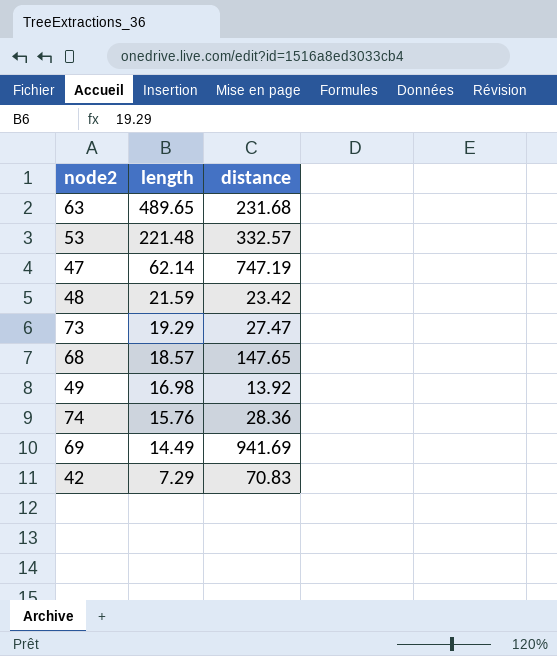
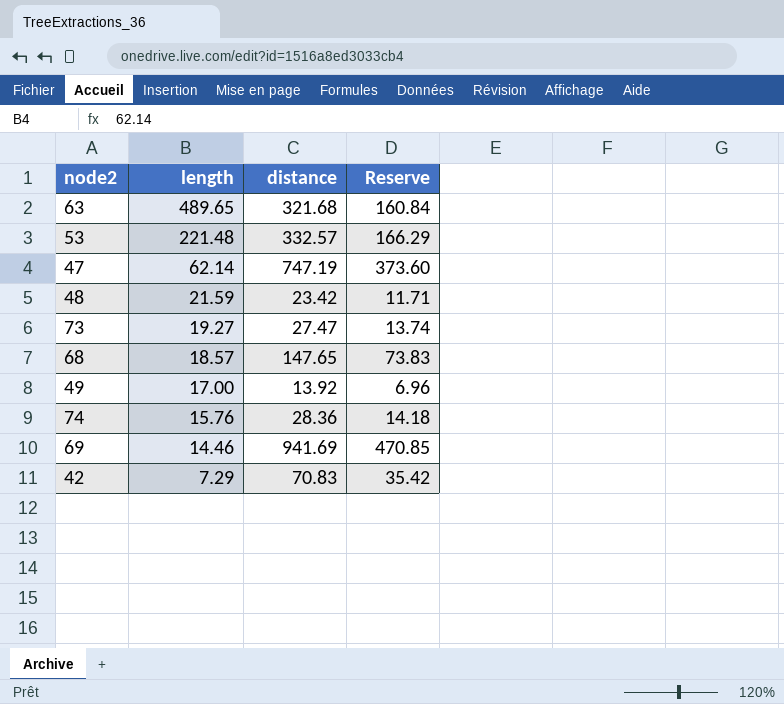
column Reserve | formula: none -> [distance] * 0.5
63 | distance: 231.68 -> 321.68
73 | length: 19.29 -> 19.27
49 | length: 16.98 -> 17.00
69 | length: 14.49 -> 14.46

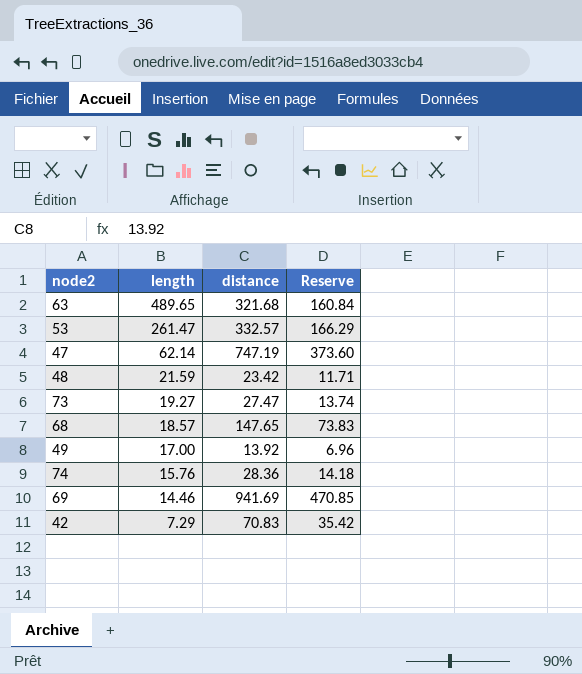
53 | length: 221.48 -> 261.47

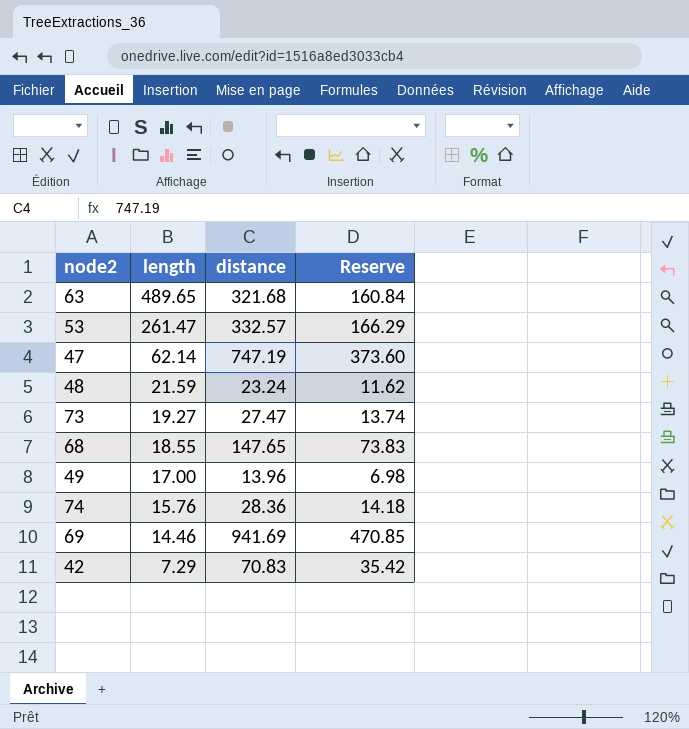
48 | distance: 23.42 -> 23.24
48 | Reserve: 11.71 -> 11.62
68 | length: 18.57 -> 18.55
49 | distance: 13.92 -> 13.96
49 | Reserve: 6.96 -> 6.98

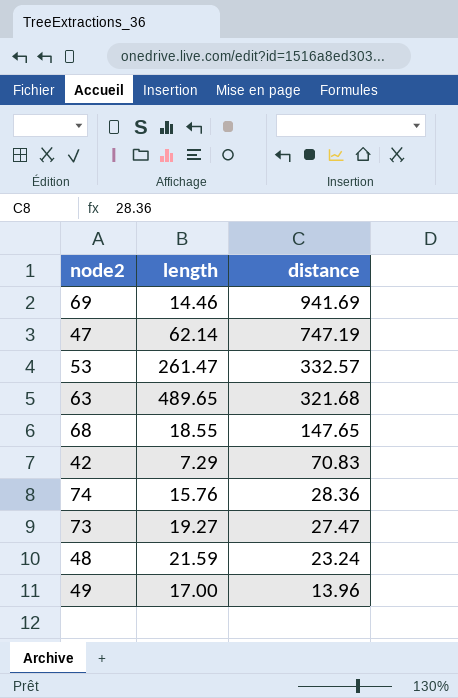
row order: length descending -> distance descending
column Reserve | formula: [distance] * 0.5 -> none

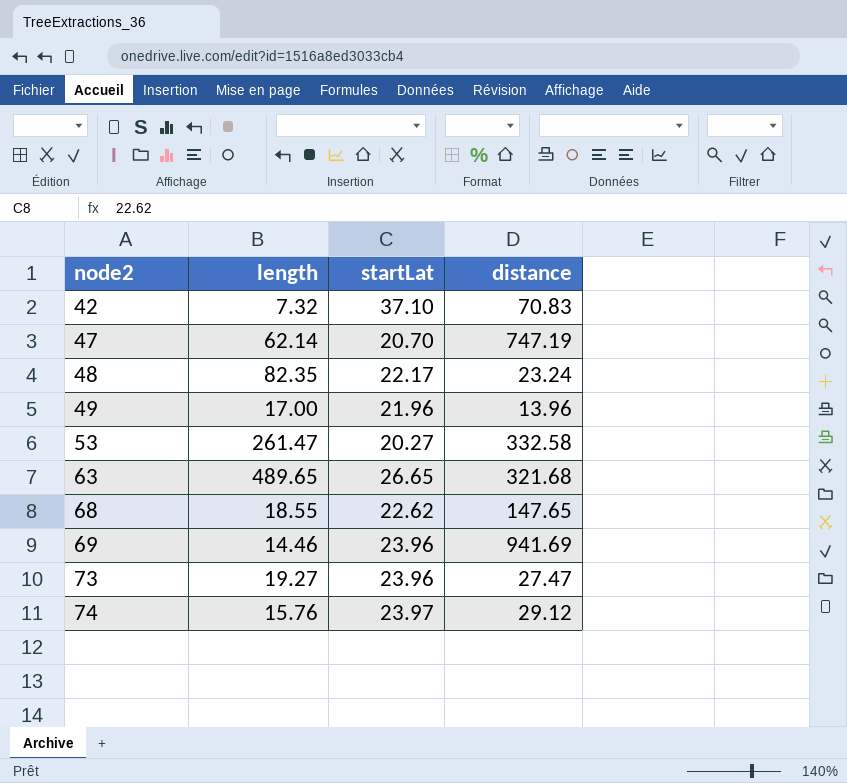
row order: distance descending -> node2 ascending
column startLat | position: none -> 3
42 | length: 7.29 -> 7.32
48 | length: 21.59 -> 82.35
53 | distance: 332.57 -> 332.58
74 | distance: 28.36 -> 29.12

